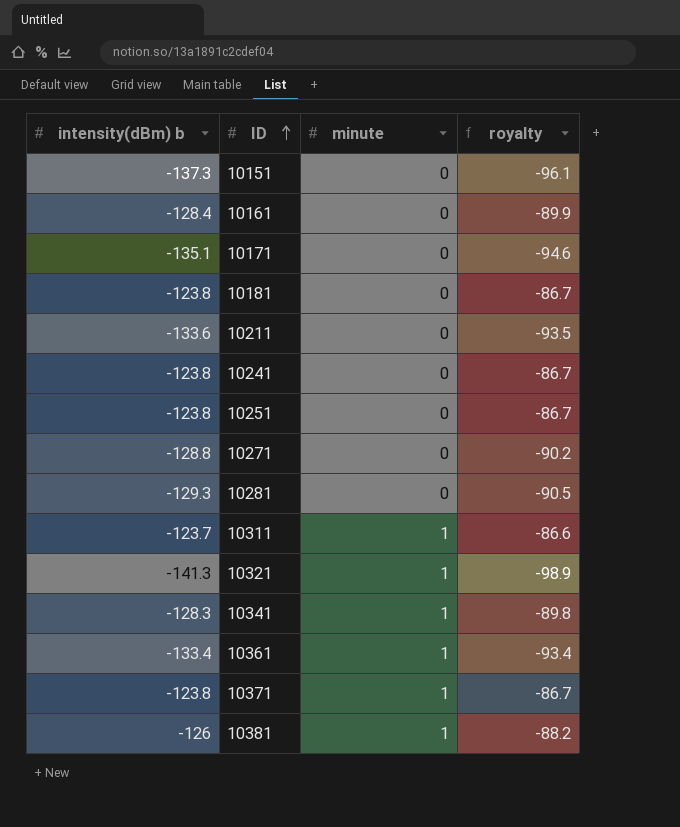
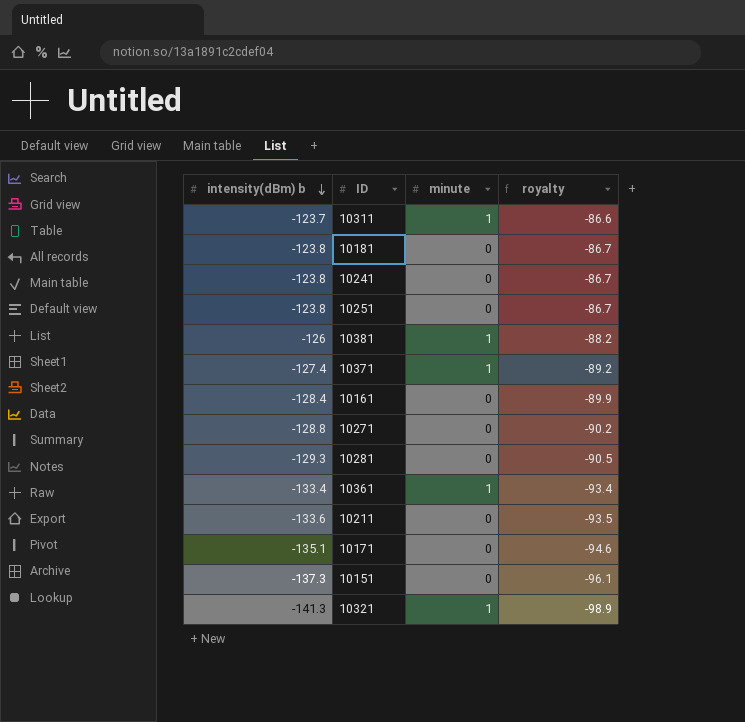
row order: ID ascending -> intensity(dBm) b descending
row 10341: -128.3 | 1 | -89.8 -> none
10371 | intensity(dBm) b: -123.8 -> -127.4
10371 | royalty: -86.7 -> -89.2

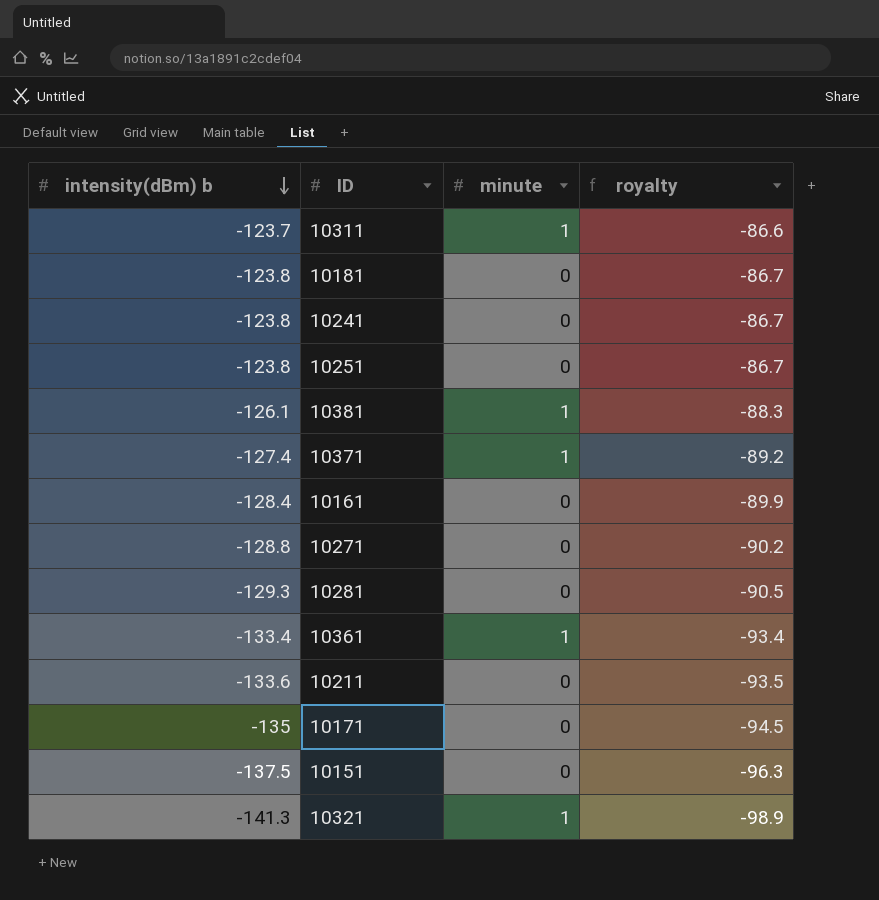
10381 | intensity(dBm) b: -126 -> -126.1
10381 | royalty: -88.2 -> -88.3
10171 | intensity(dBm) b: -135.1 -> -135
10171 | royalty: -94.6 -> -94.5
10151 | intensity(dBm) b: -137.3 -> -137.5
10151 | royalty: -96.1 -> -96.3

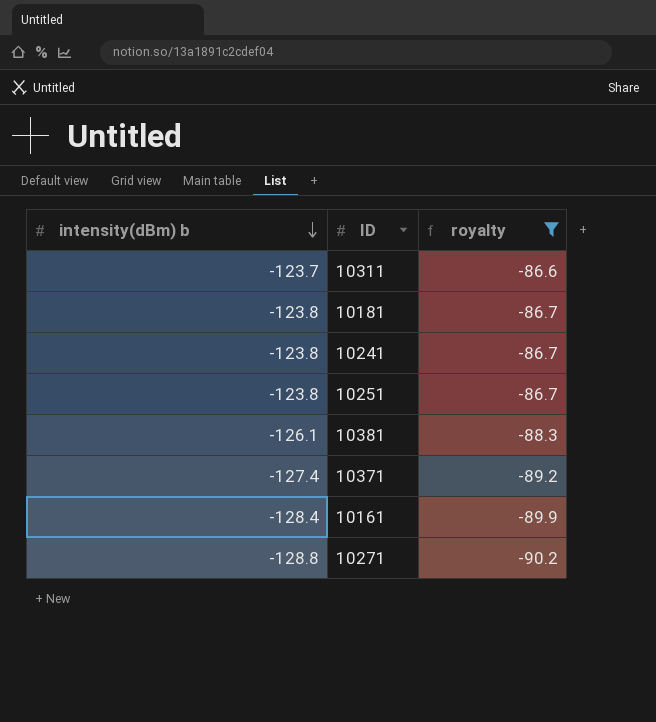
filter: none -> royalty >= -90.2
column minute | position: 3 -> none

